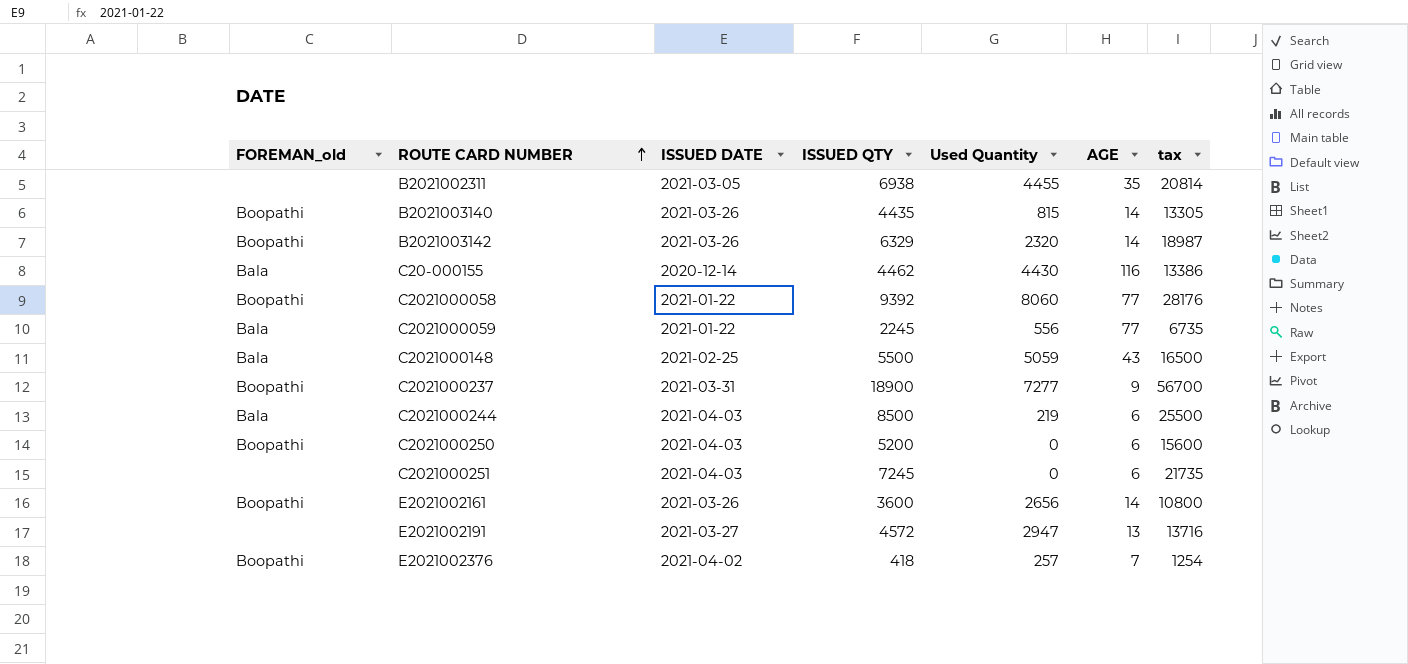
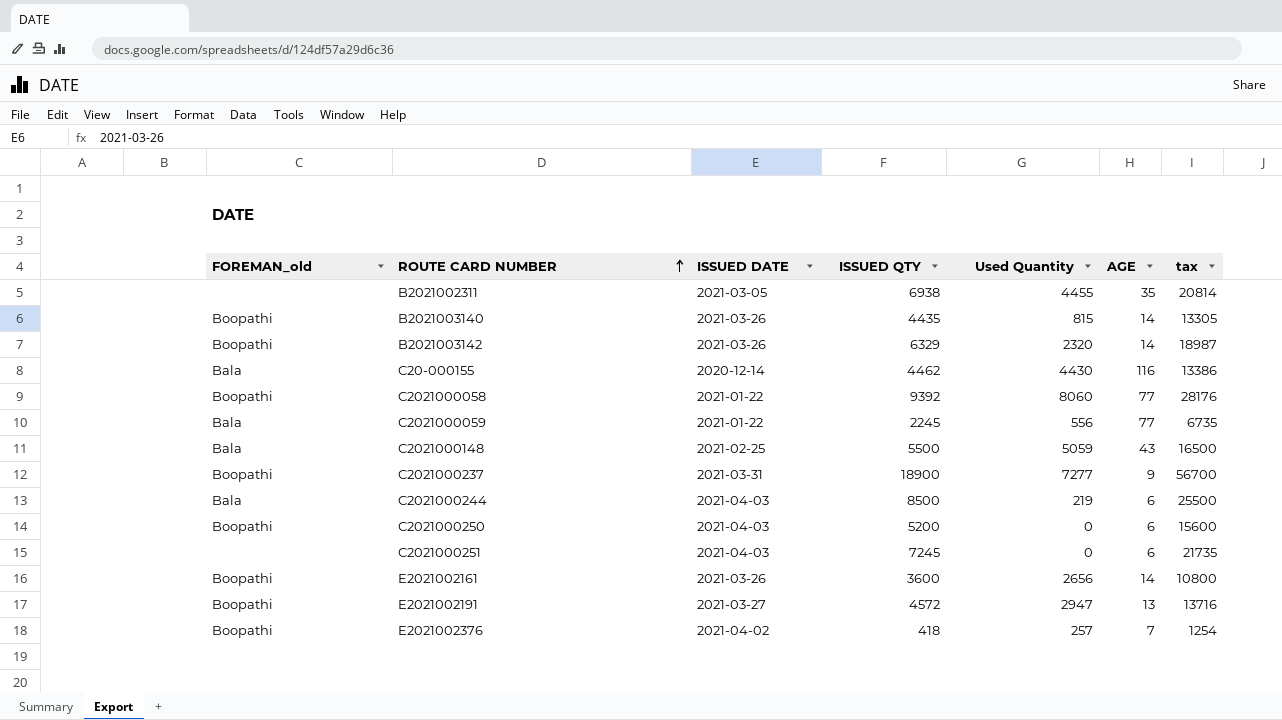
E2021002191 | FOREMAN_old: none -> Boopathi

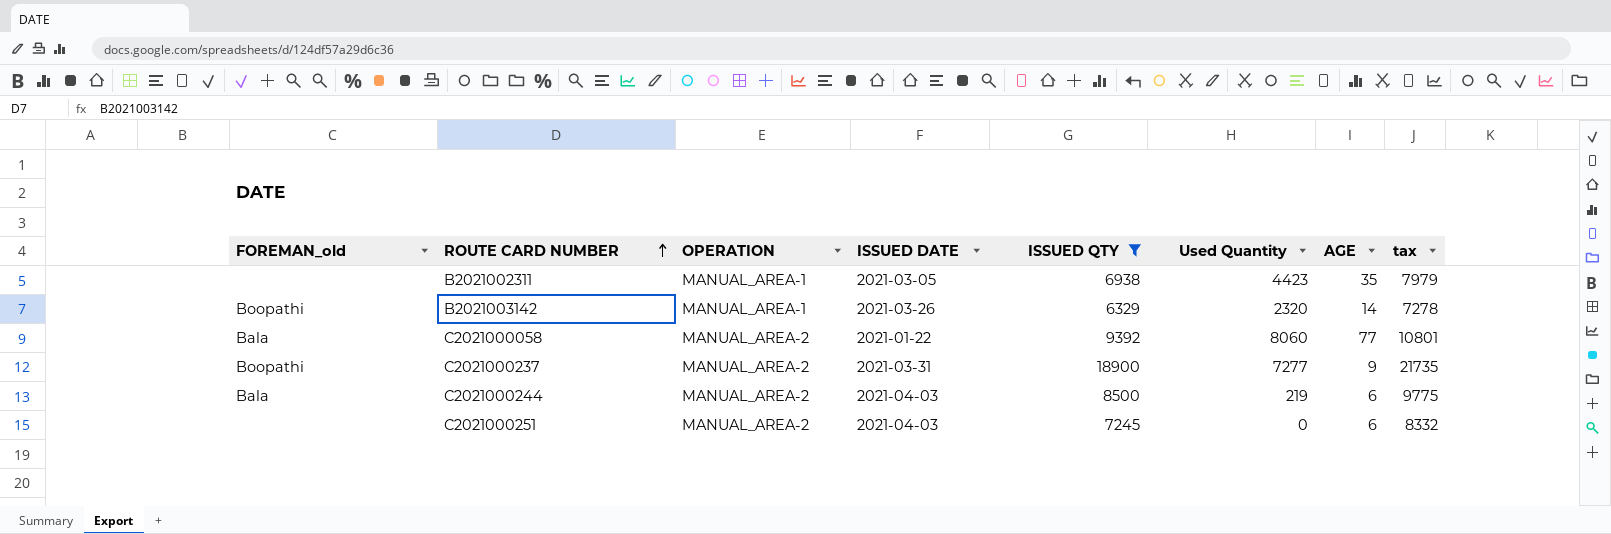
filter: none -> ISSUED QTY >= 6329
column OPERATION | position: none -> 3
column tax | formula: [ISSUED QTY] * 3 -> [ISSUED QTY] * 1.15
B2021002311 | Used Quantity: 4455 -> 4423
C2021000058 | FOREMAN_old: Boopathi -> Bala

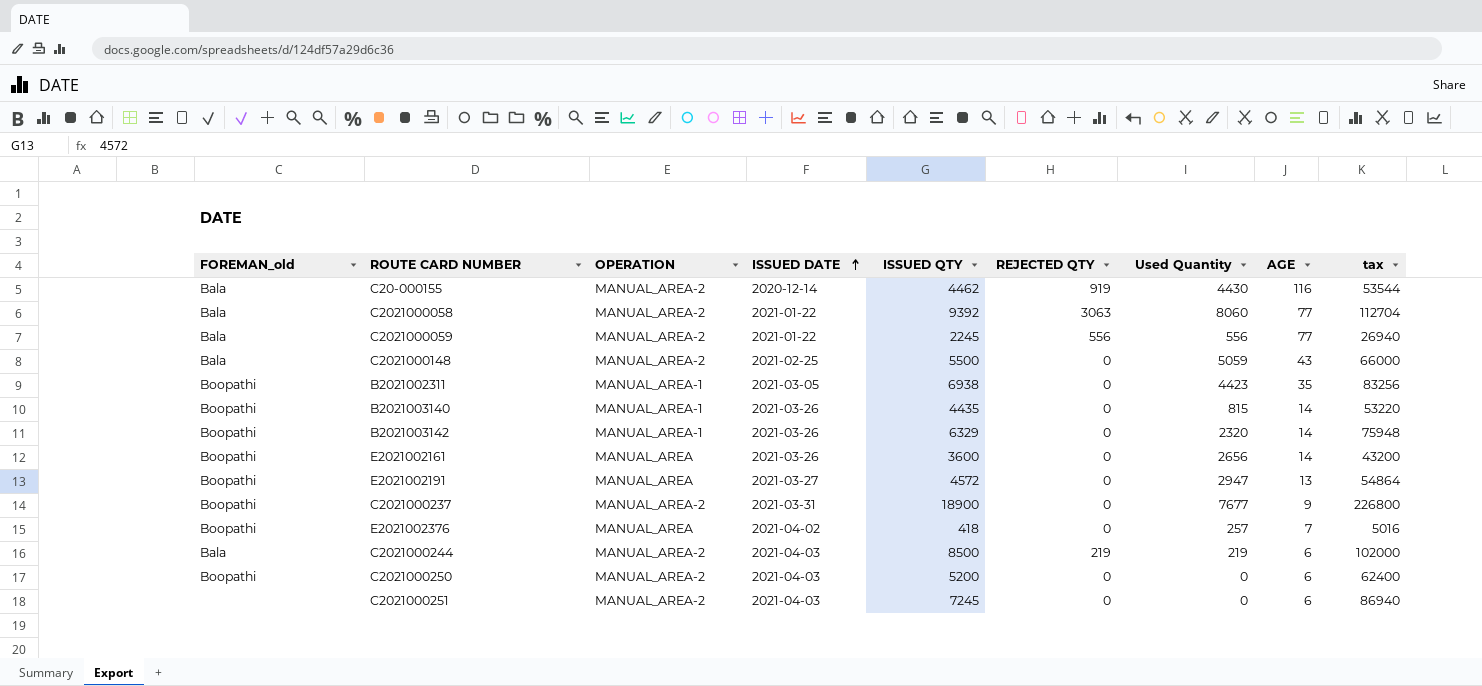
filter: ISSUED QTY >= 6329 -> none
row order: ROUTE CARD NUMBER ascending -> ISSUED DATE ascending
column REJECTED QTY | position: none -> 6
column tax | formula: [ISSUED QTY] * 1.15 -> [ISSUED QTY] * 12
B2021002311 | FOREMAN_old: none -> Boopathi
C2021000237 | Used Quantity: 7277 -> 7677

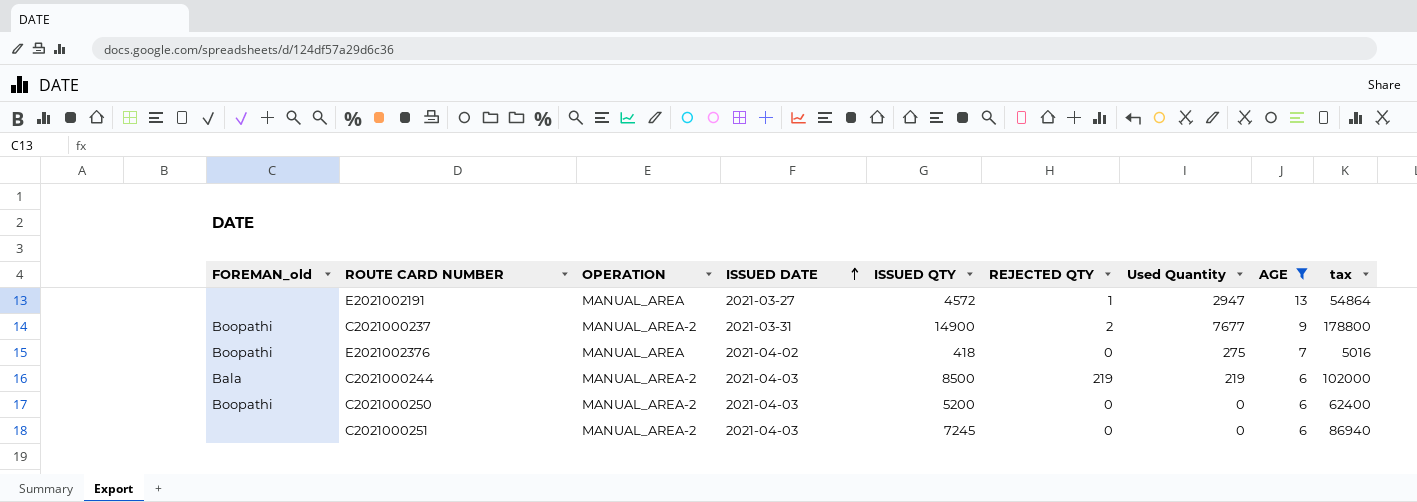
filter: none -> AGE <= 13
E2021002191 | FOREMAN_old: Boopathi -> none
E2021002191 | REJECTED QTY: 0 -> 1
C2021000237 | ISSUED QTY: 18900 -> 14900
C2021000237 | REJECTED QTY: 0 -> 2
C2021000237 | tax: 226800 -> 178800
E2021002376 | Used Quantity: 257 -> 275

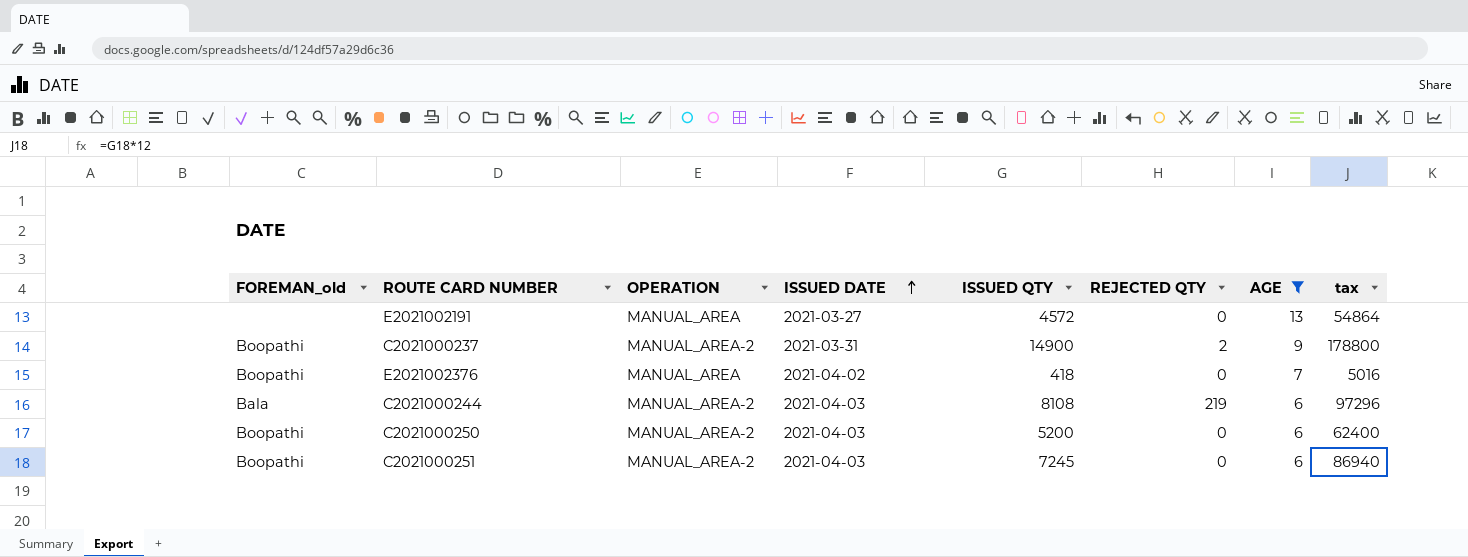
column Used Quantity | position: 7 -> none
E2021002191 | REJECTED QTY: 1 -> 0
C2021000244 | ISSUED QTY: 8500 -> 8108
C2021000244 | tax: 102000 -> 97296
C2021000251 | FOREMAN_old: none -> Boopathi

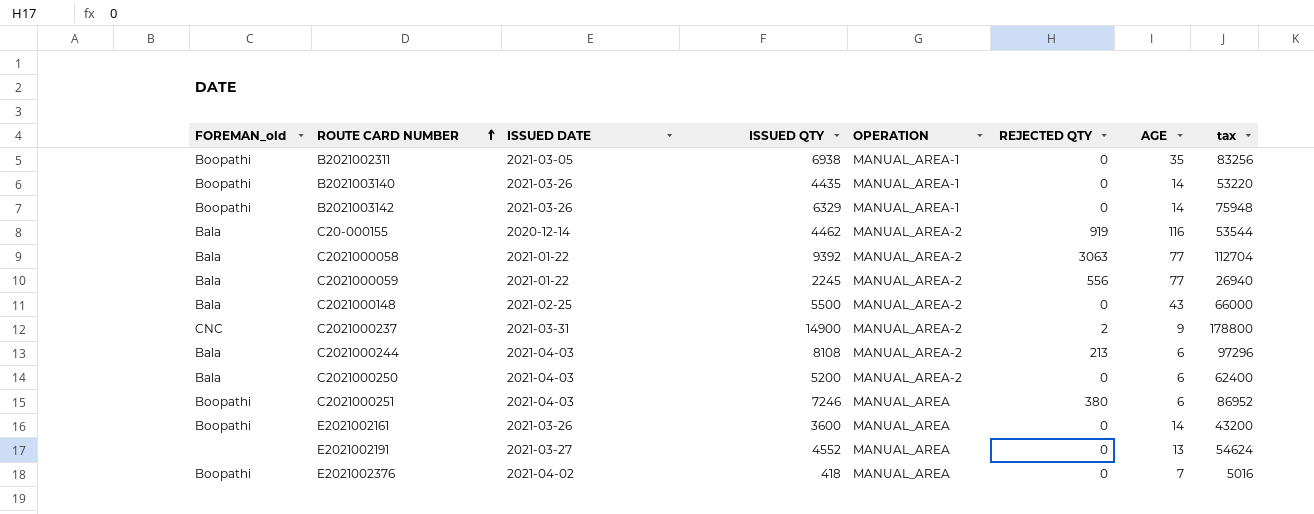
filter: AGE <= 13 -> none
row order: ISSUED DATE ascending -> ROUTE CARD NUMBER ascending
column OPERATION | position: 3 -> 5
C2021000237 | FOREMAN_old: Boopathi -> CNC
C2021000244 | REJECTED QTY: 219 -> 213
C2021000250 | FOREMAN_old: Boopathi -> Bala
C2021000251 | ISSUED QTY: 7245 -> 7246
C2021000251 | OPERATION: MANUAL_AREA-2 -> MANUAL_AREA
C2021000251 | REJECTED QTY: 0 -> 380
C2021000251 | tax: 86940 -> 86952
E2021002191 | ISSUED QTY: 4572 -> 4552
E2021002191 | tax: 54864 -> 54624

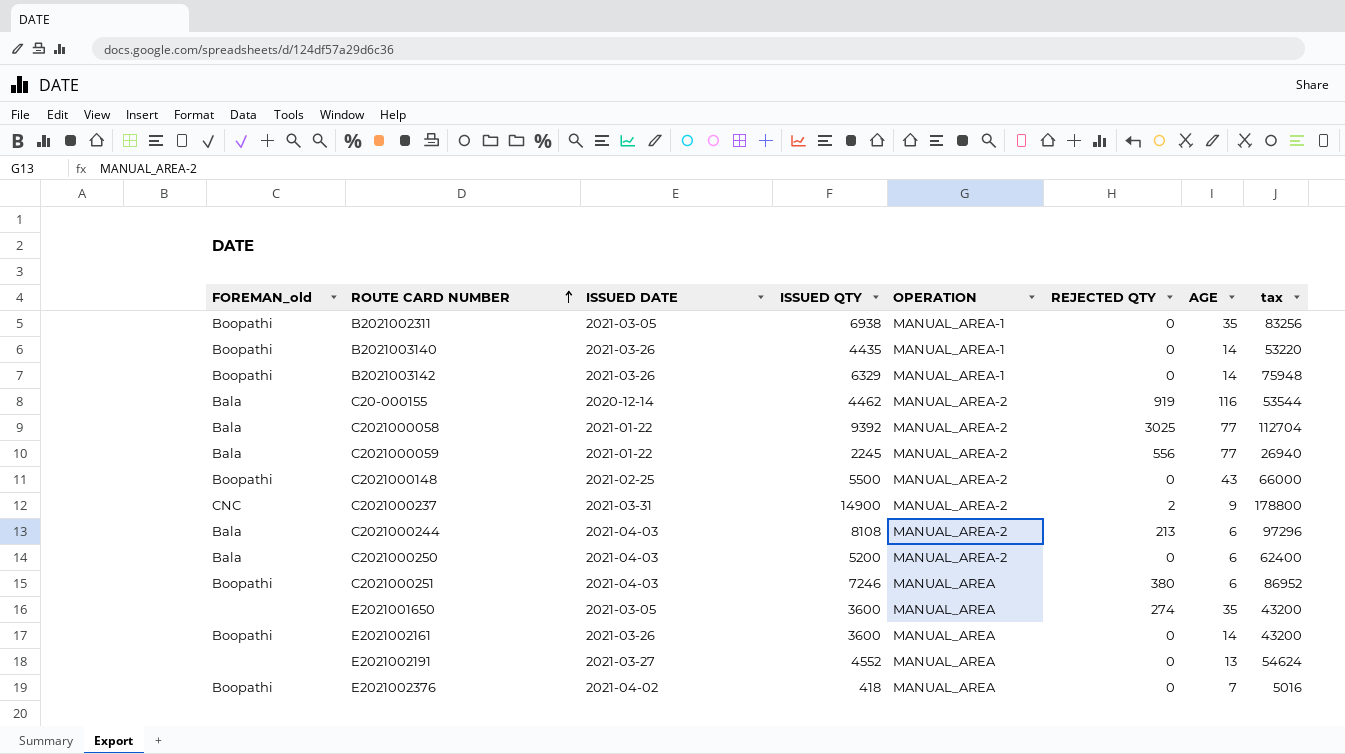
C2021000058 | REJECTED QTY: 3063 -> 3025
C2021000148 | FOREMAN_old: Bala -> Boopathi
row E2021001650: none -> none | 2021-03-05 | 3600 | MANUAL_AREA | 274 | 35 | 43200

